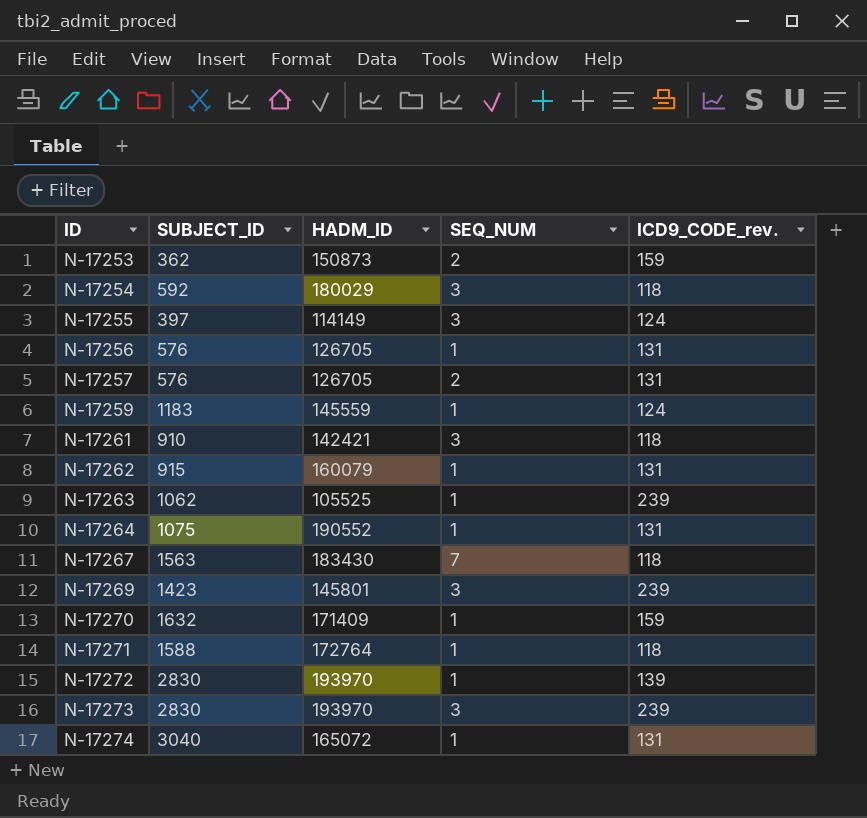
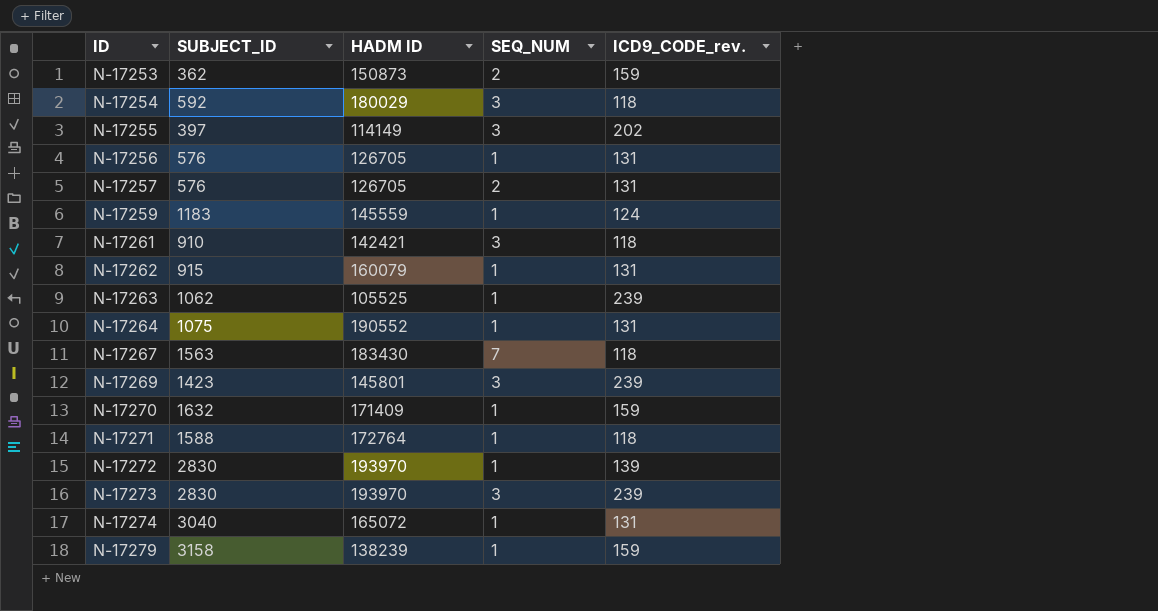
column name: HADM_ID -> HADM ID
N-17255 | ICD9_CODE_rev.: 124 -> 202
row N-17279: none -> 3158 | 138239 | 1 | 159

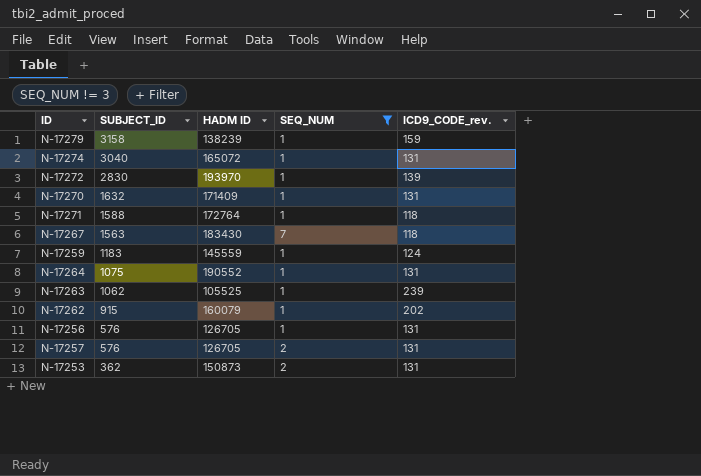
filter: none -> SEQ_NUM != 3
row order: ID ascending -> SUBJECT_ID descending
N-17270 | ICD9_CODE_rev.: 159 -> 131
N-17262 | ICD9_CODE_rev.: 131 -> 202
N-17253 | ICD9_CODE_rev.: 159 -> 131

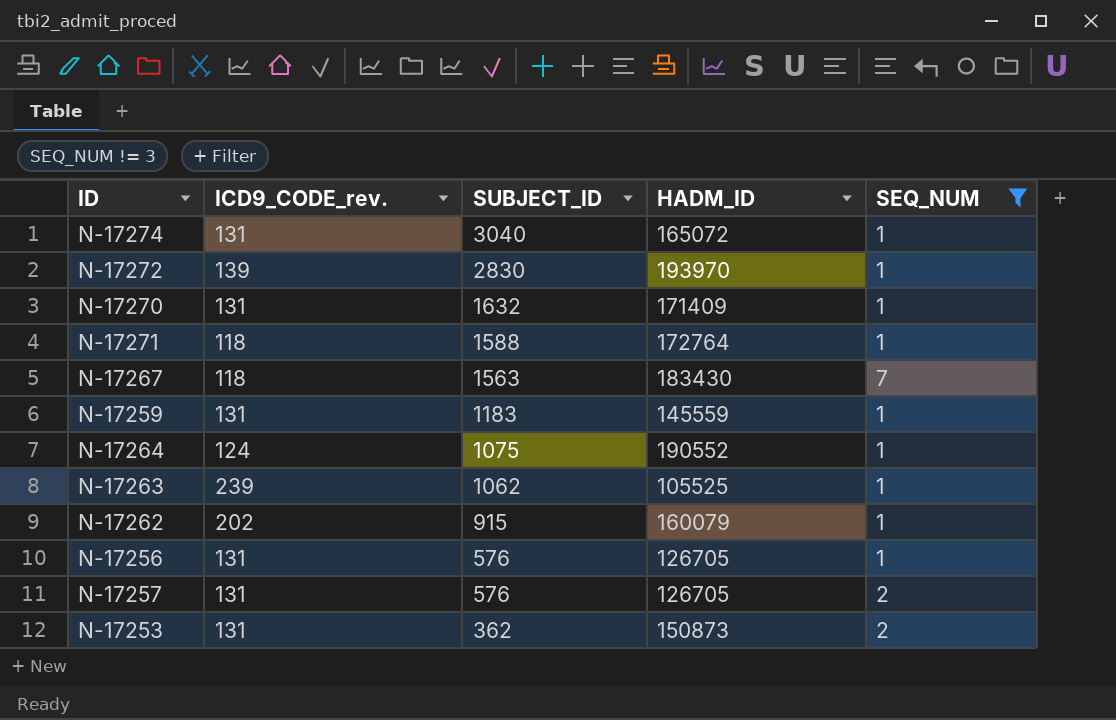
column ICD9_CODE_rev. | position: 5 -> 2
column name: HADM ID -> HADM_ID
row N-17279: 3158 | 138239 | 1 | 159 -> none
N-17259 | ICD9_CODE_rev.: 124 -> 131
N-17264 | ICD9_CODE_rev.: 131 -> 124

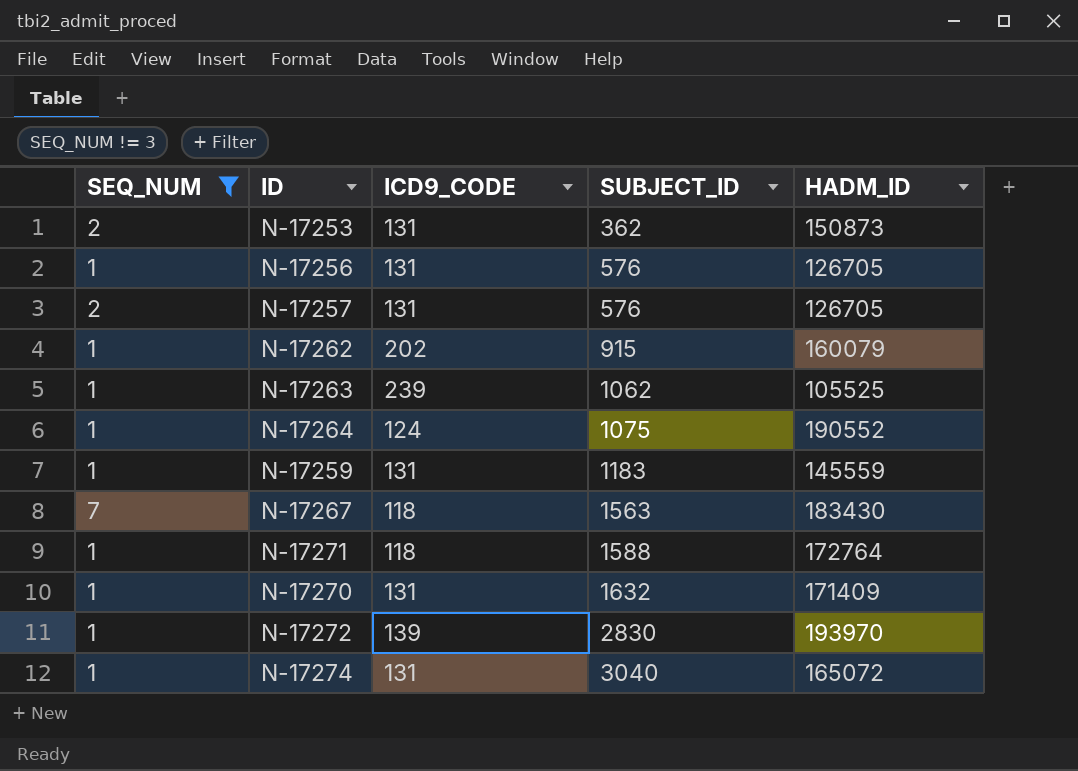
row order: SUBJECT_ID descending -> SUBJECT_ID ascending
column SEQ_NUM | position: 5 -> 1
column name: ICD9_CODE_rev. -> ICD9_CODE

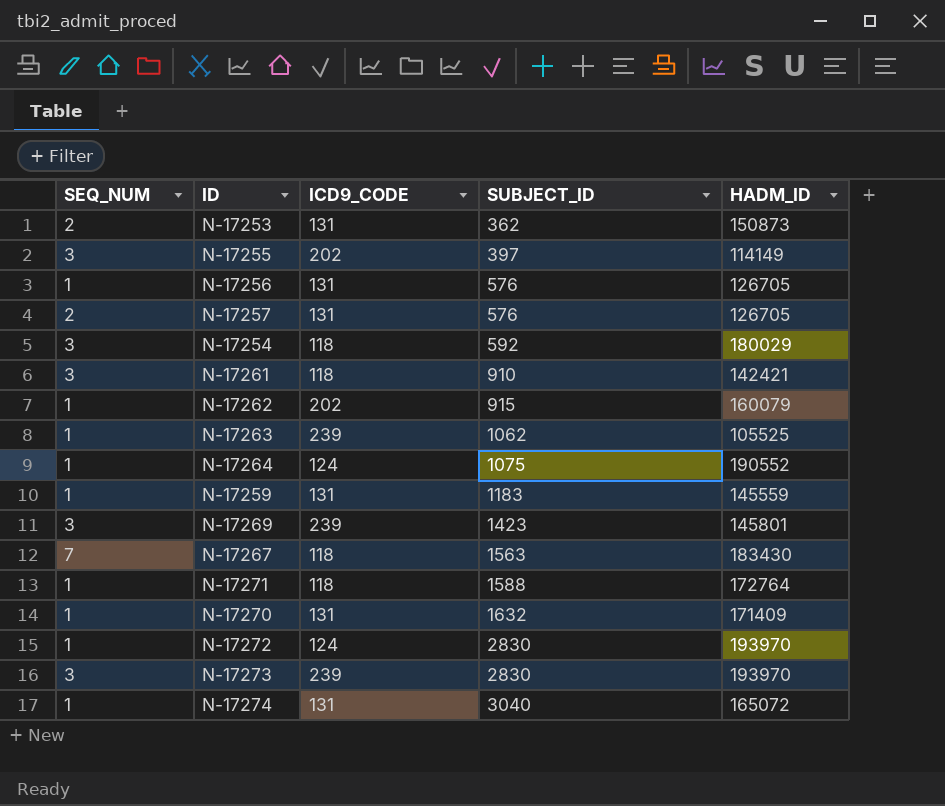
filter: SEQ_NUM != 3 -> none
N-17272 | ICD9_CODE: 139 -> 124

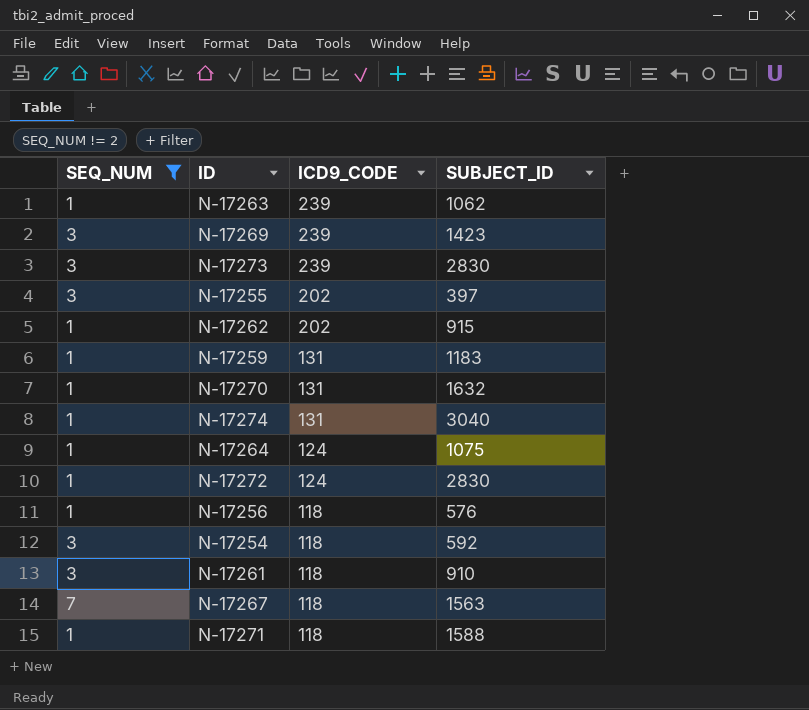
filter: none -> SEQ_NUM != 2
row order: SUBJECT_ID ascending -> ICD9_CODE descending
column HADM_ID | position: 5 -> none
N-17256 | ICD9_CODE: 131 -> 118

